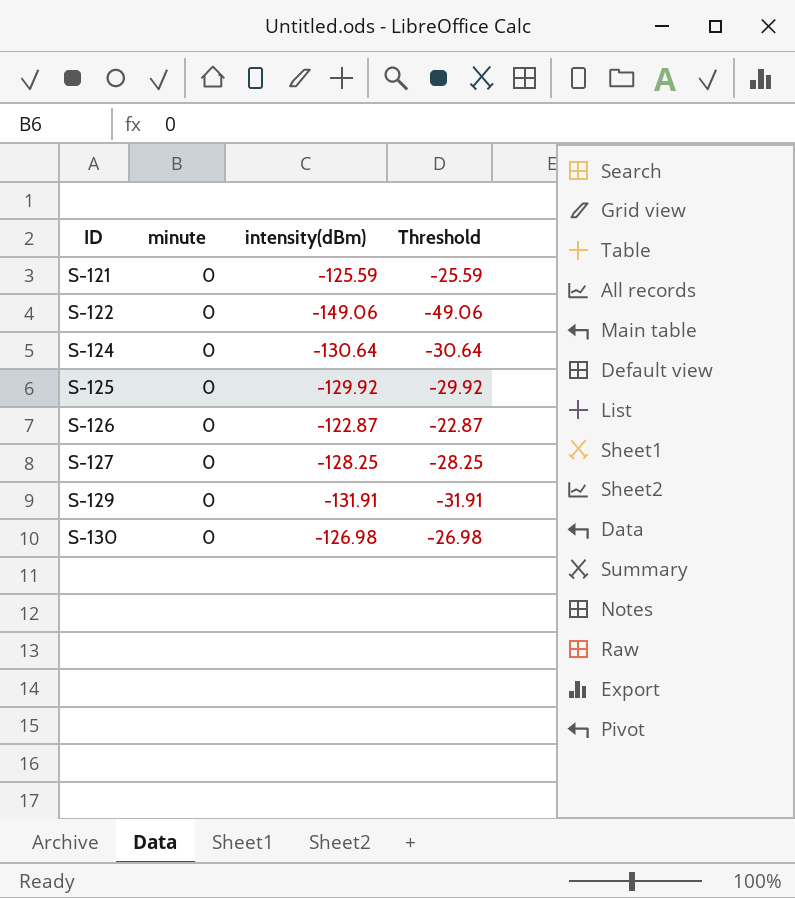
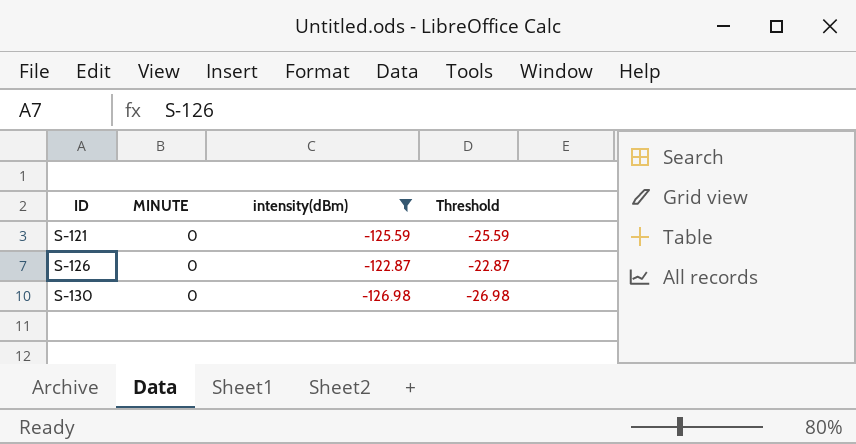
filter: none -> intensity(dBm) >= -126.98
column name: minute -> MINUTE

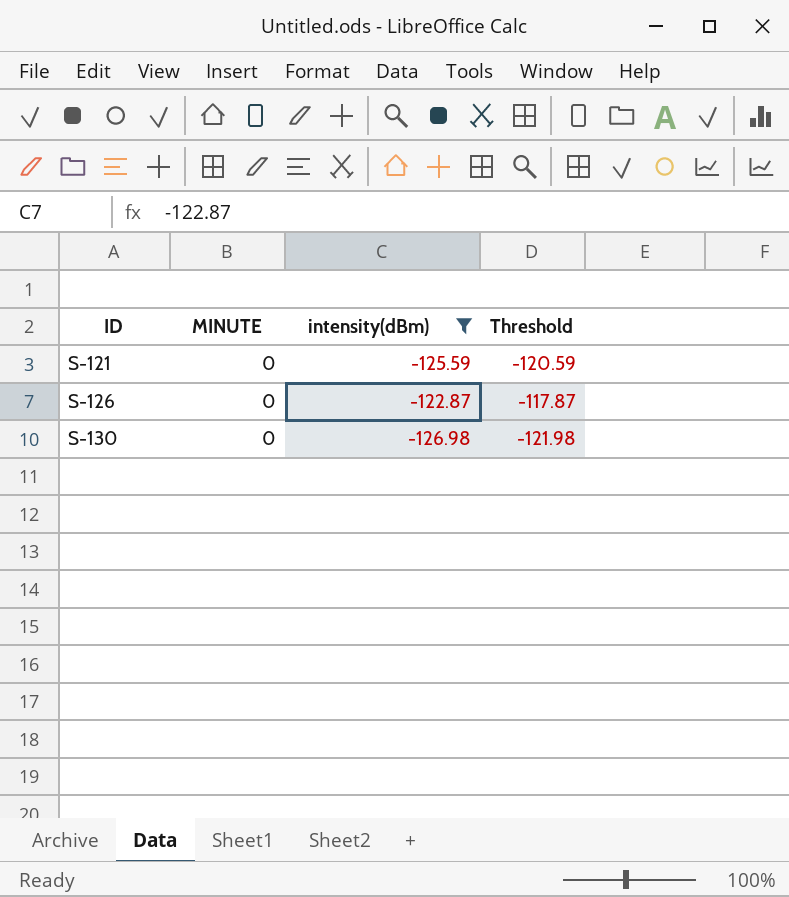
column Threshold | formula: [intensity(dBm)] + 100 -> [intensity(dBm)] + 5

